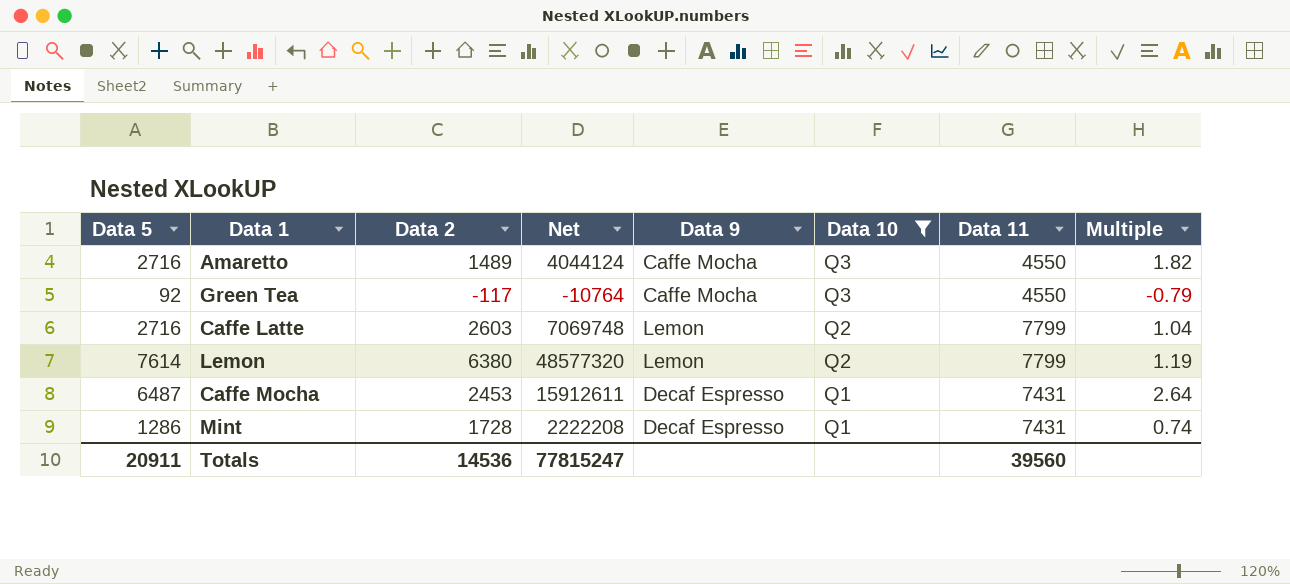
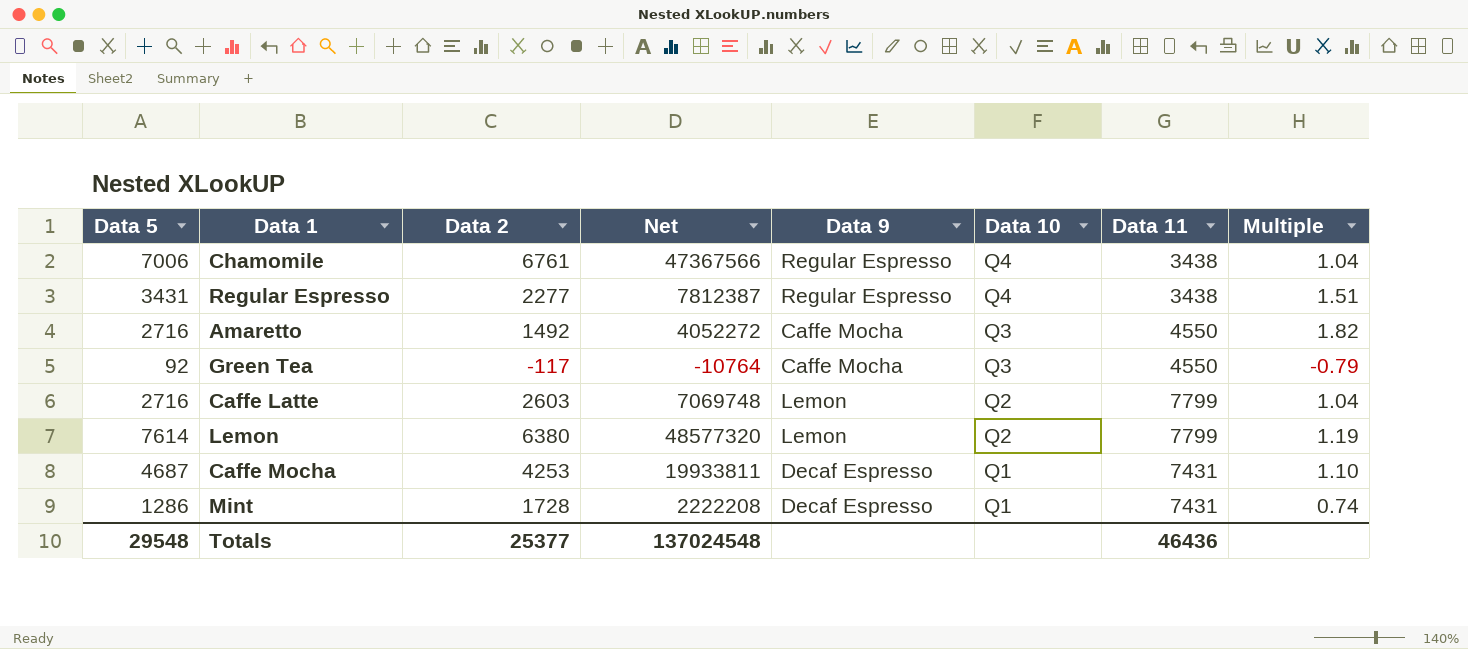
filter: Data 10 != Q4 -> none
Amaretto | Data 2: 1489 -> 1492
Amaretto | Net: 4044124 -> 4052272
Caffe Mocha | Data 5: 6487 -> 4687
Caffe Mocha | Data 2: 2453 -> 4253
Caffe Mocha | Net: 15912611 -> 19933811
Caffe Mocha | Multiple: 2.64 -> 1.10
Totals | Data 5: 20911 -> 29548
Totals | Data 2: 14536 -> 25377
Totals | Net: 77815247 -> 137024548
Totals | Data 11: 39560 -> 46436

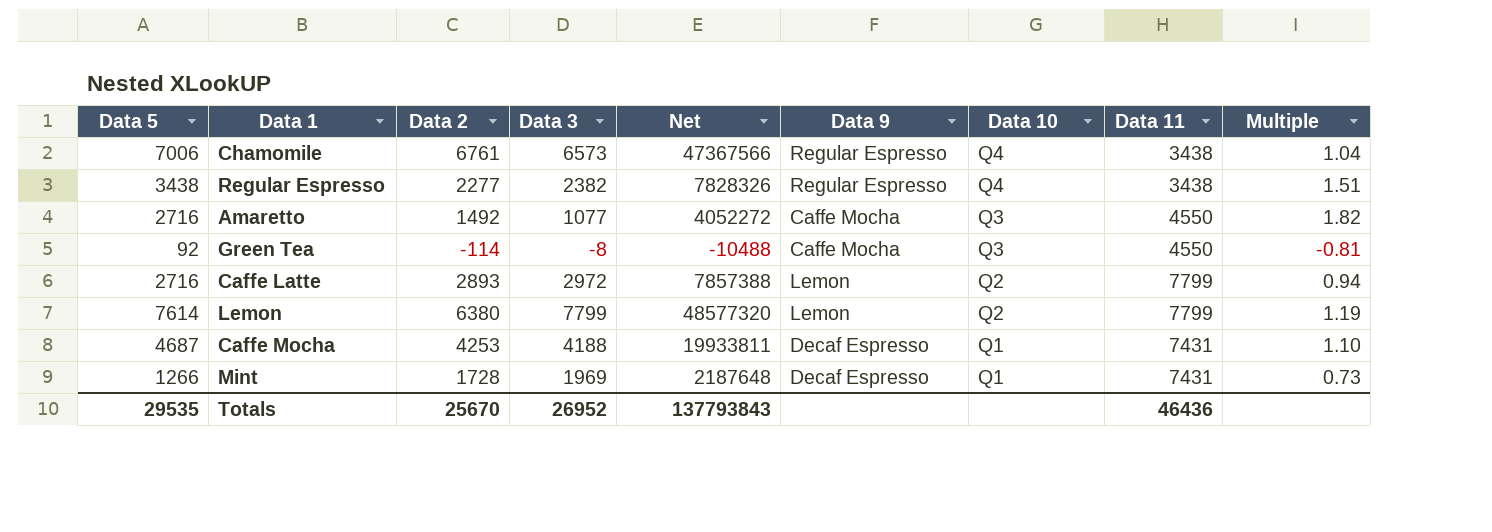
column Data 3 | position: none -> 4
Regular Espresso | Data 5: 3431 -> 3438
Regular Espresso | Net: 7812387 -> 7828326
Green Tea | Data 2: -117 -> -114
Green Tea | Net: -10764 -> -10488
Green Tea | Multiple: -0.79 -> -0.81
Caffe Latte | Data 2: 2603 -> 2893
Caffe Latte | Net: 7069748 -> 7857388
Caffe Latte | Multiple: 1.04 -> 0.94
Mint | Data 5: 1286 -> 1266
Mint | Net: 2222208 -> 2187648
Mint | Multiple: 0.74 -> 0.73
Totals | Data 5: 29548 -> 29535
Totals | Data 2: 25377 -> 25670
Totals | Net: 137024548 -> 137793843

